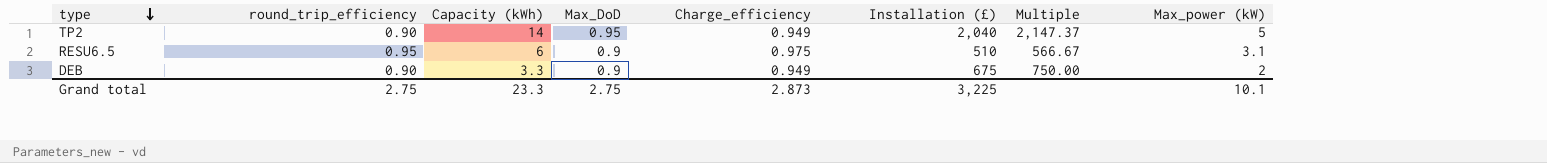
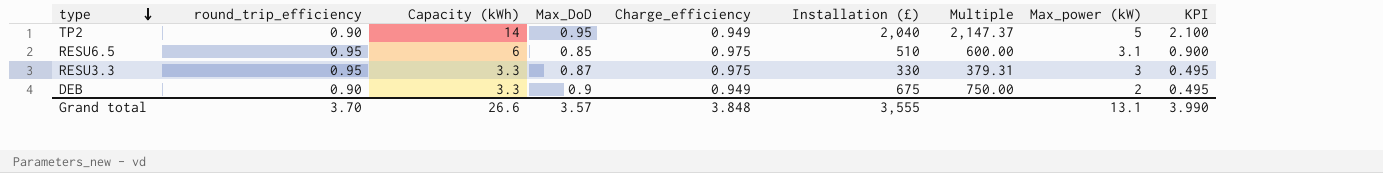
column KPI | formula: none -> [Capacity (kWh)] * 0.15
RESU6.5 | Max_DoD: 0.9 -> 0.85
RESU6.5 | Multiple: 566.67 -> 600.00
row RESU3.3: none -> 0.95 | 3.3 | 0.87 | 0.975 | 330 | 379.31 | 3 | 0.495
Grand total | round_trip_efficiency: 2.75 -> 3.70
Grand total | Capacity (kWh): 23.3 -> 26.6
Grand total | Max_DoD: 2.75 -> 3.57
Grand total | Charge_efficiency: 2.873 -> 3.848
Grand total | Installation (£): 3,225 -> 3,555
Grand total | Max_power (kW): 10.1 -> 13.1

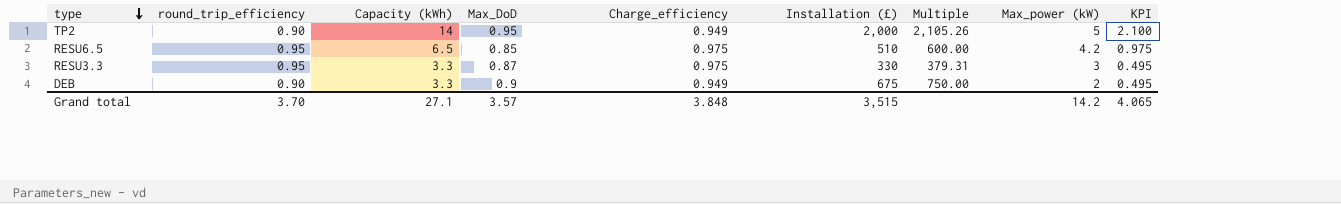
TP2 | Installation (£): 2,040 -> 2,000
TP2 | Multiple: 2,147.37 -> 2,105.26
RESU6.5 | Capacity (kWh): 6 -> 6.5
RESU6.5 | Max_power (kW): 3.1 -> 4.2
RESU6.5 | KPI: 0.900 -> 0.975
Grand total | Capacity (kWh): 26.6 -> 27.1
Grand total | Installation (£): 3,555 -> 3,515
Grand total | Max_power (kW): 13.1 -> 14.2
Grand total | KPI: 3.990 -> 4.065

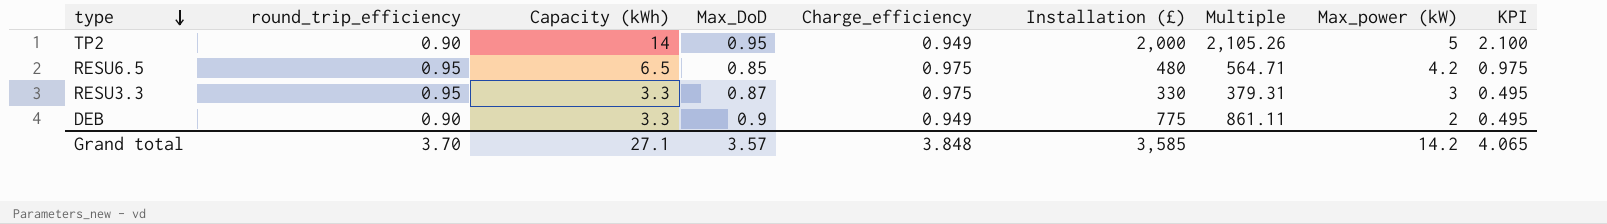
RESU6.5 | Installation (£): 510 -> 480
RESU6.5 | Multiple: 600.00 -> 564.71
DEB | Installation (£): 675 -> 775
DEB | Multiple: 750.00 -> 861.11
Grand total | Installation (£): 3,515 -> 3,585

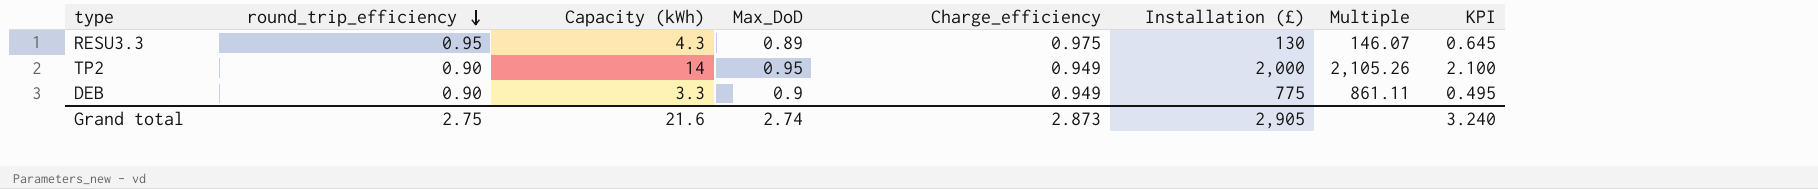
row order: type descending -> round_trip_efficiency descending
column Max_power (kW) | position: 8 -> none
row RESU6.5: 0.95 | 6.5 | 0.85 | 0.975 | 480 | 564.71 | 4.2 | 0.975 -> none
RESU3.3 | Capacity (kWh): 3.3 -> 4.3
RESU3.3 | Max_DoD: 0.87 -> 0.89
RESU3.3 | Installation (£): 330 -> 130
RESU3.3 | Multiple: 379.31 -> 146.07
RESU3.3 | KPI: 0.495 -> 0.645
Grand total | round_trip_efficiency: 3.70 -> 2.75
Grand total | Capacity (kWh): 27.1 -> 21.6
Grand total | Max_DoD: 3.57 -> 2.74
Grand total | Charge_efficiency: 3.848 -> 2.873
Grand total | Installation (£): 3,585 -> 2,905
Grand total | KPI: 4.065 -> 3.240

